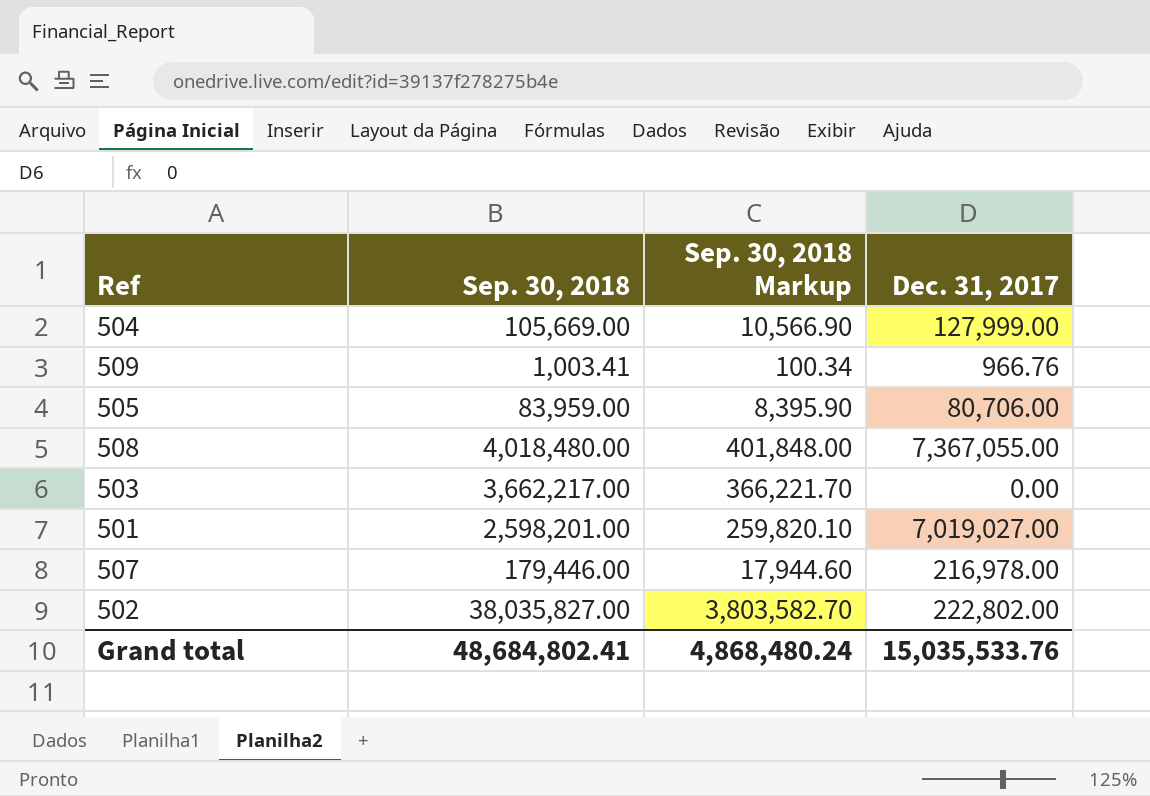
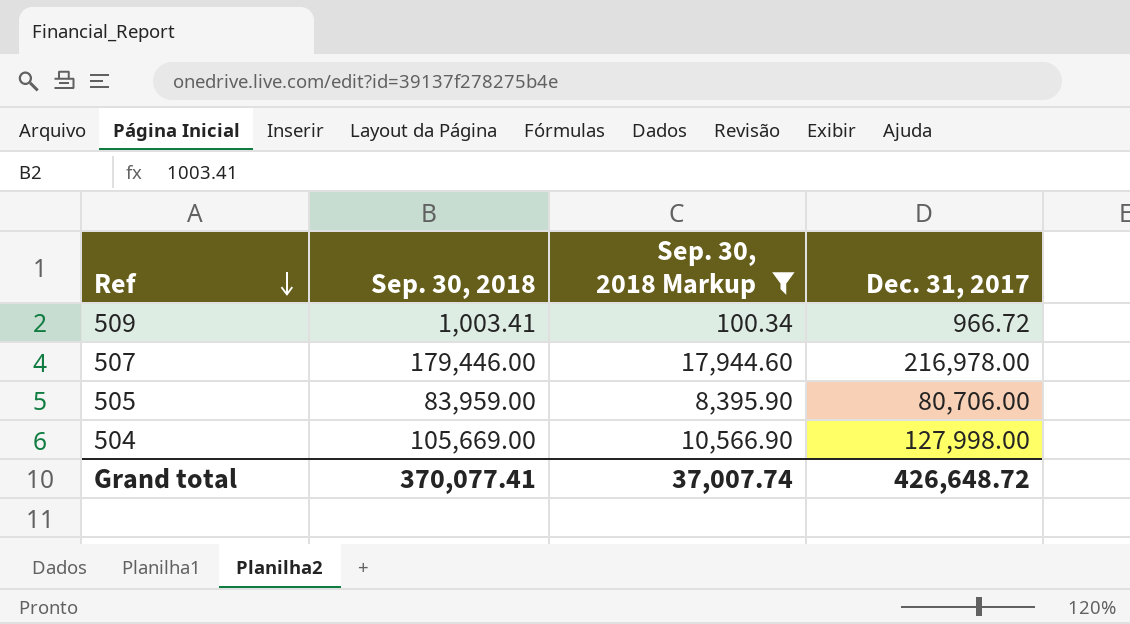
filter: none -> Sep. 30, 2018 Markup <= 17,944.60
row order: none -> Ref descending
509 | Dec. 31, 2017: 966.76 -> 966.72
504 | Dec. 31, 2017: 127,999.00 -> 127,998.00
Grand total | Sep. 30, 2018: 48,684,802.41 -> 370,077.41
Grand total | Sep. 30, 2018 Markup: 4,868,480.24 -> 37,007.74
Grand total | Dec. 31, 2017: 15,035,533.76 -> 426,648.72

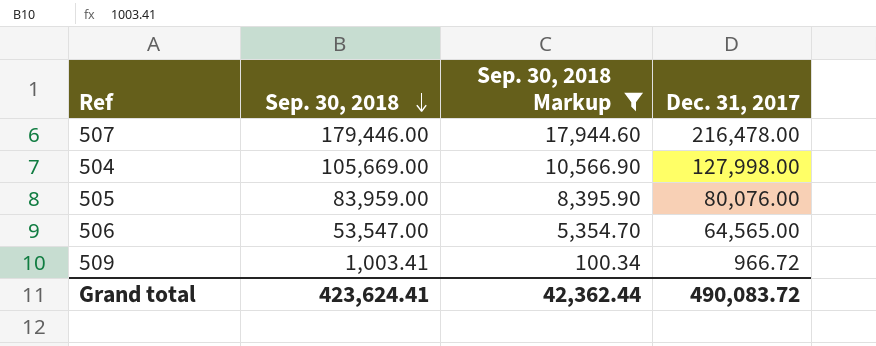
row order: Ref descending -> Sep. 30, 2018 descending
507 | Dec. 31, 2017: 216,978.00 -> 216,478.00
505 | Dec. 31, 2017: 80,706.00 -> 80,076.00
row 506: none -> 53,547.00 | 5,354.70 | 64,565.00
Grand total | Sep. 30, 2018: 370,077.41 -> 423,624.41
Grand total | Sep. 30, 2018 Markup: 37,007.74 -> 42,362.44
Grand total | Dec. 31, 2017: 426,648.72 -> 490,083.72

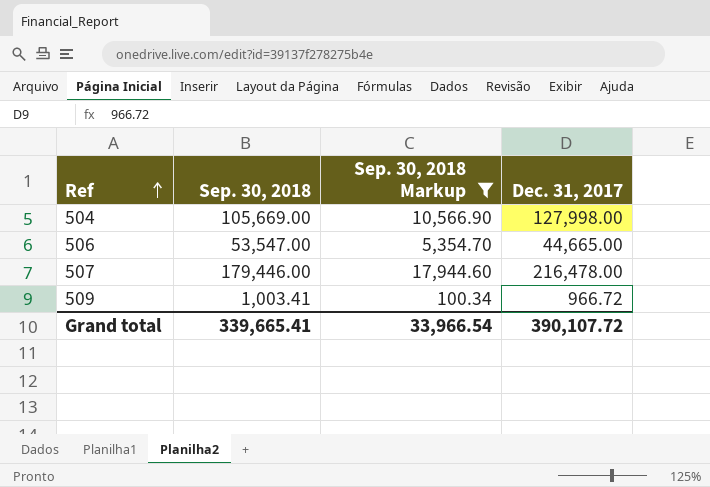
row order: Sep. 30, 2018 descending -> Ref ascending
row 505: 83,959.00 | 8,395.90 | 80,076.00 -> none
506 | Dec. 31, 2017: 64,565.00 -> 44,665.00
Grand total | Sep. 30, 2018: 423,624.41 -> 339,665.41
Grand total | Sep. 30, 2018 Markup: 42,362.44 -> 33,966.54
Grand total | Dec. 31, 2017: 490,083.72 -> 390,107.72

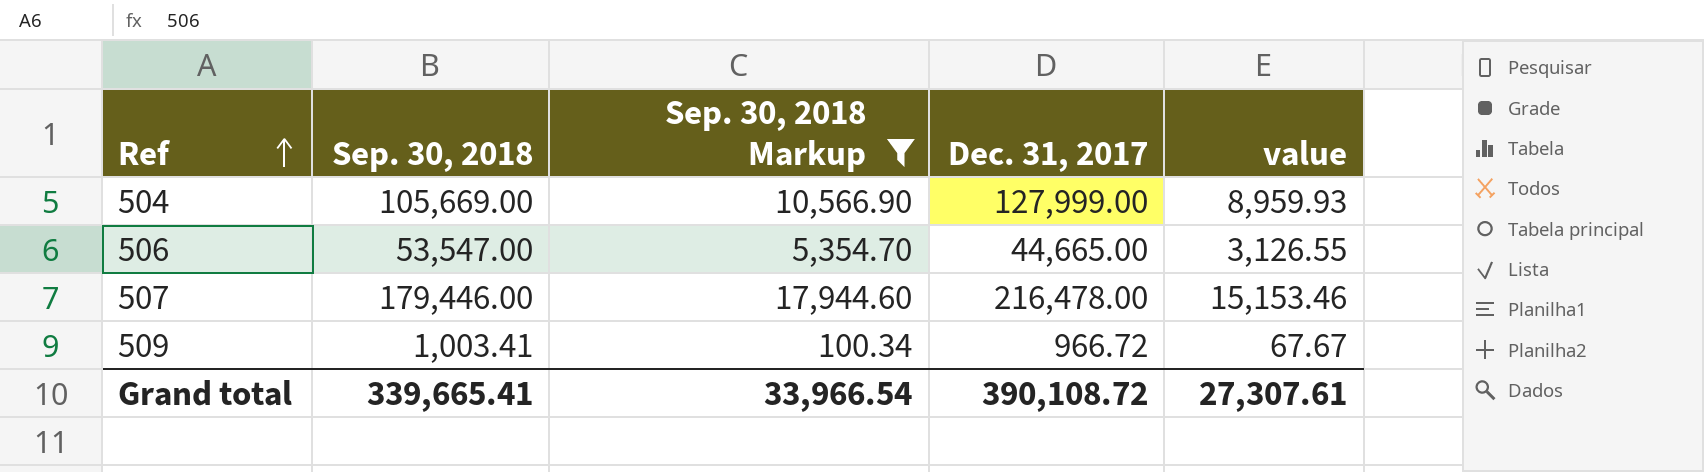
column value | formula: none -> [Dec. 31, 2017] * 0.07
504 | Dec. 31, 2017: 127,998.00 -> 127,999.00
Grand total | Dec. 31, 2017: 390,107.72 -> 390,108.72

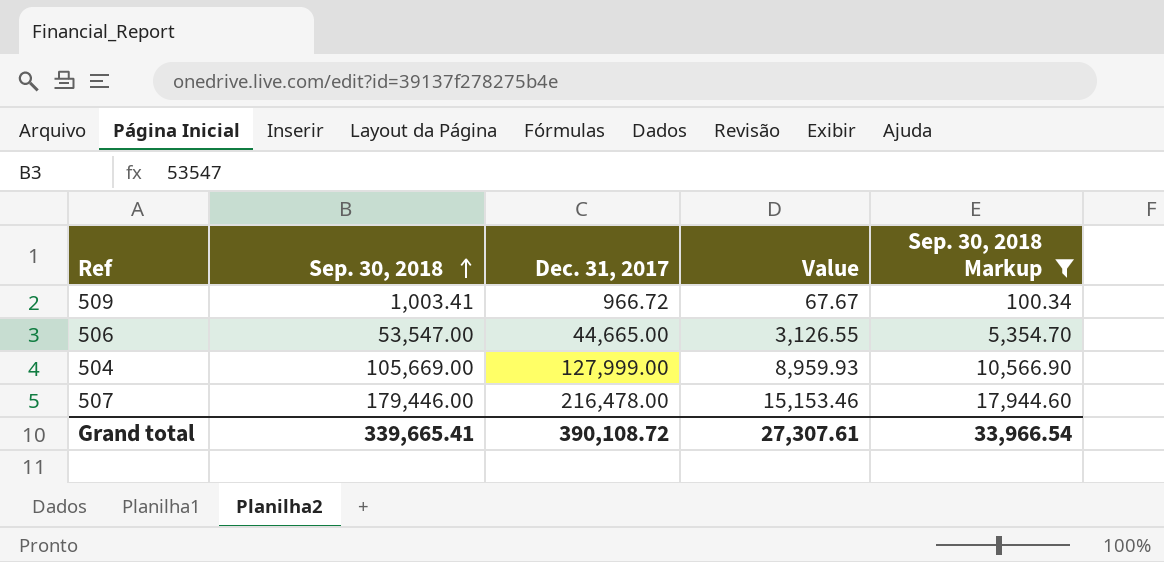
row order: Ref ascending -> Sep. 30, 2018 ascending
column name: value -> Value
column Sep. 30, 2018 Markup | position: 3 -> 5

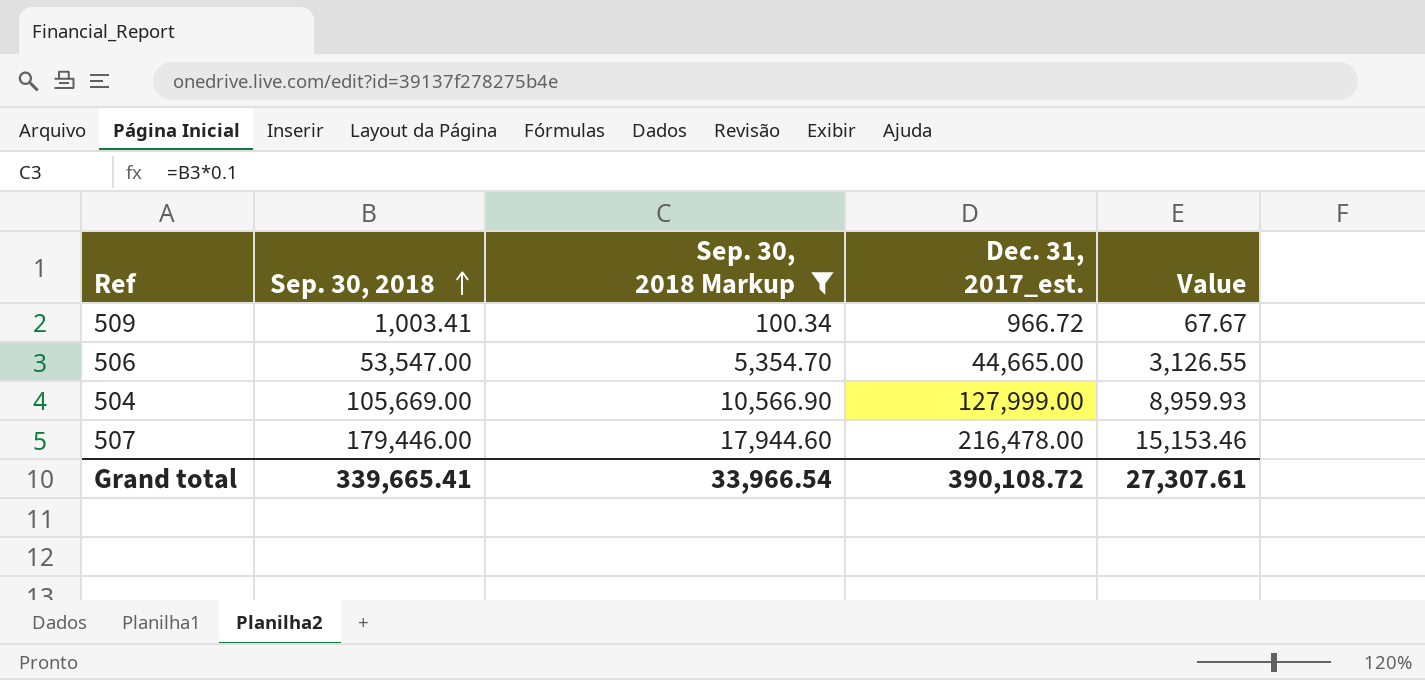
column Sep. 30, 2018 Markup | position: 5 -> 3
column name: Dec. 31, 2017 -> Dec. 31, 2017_est.

